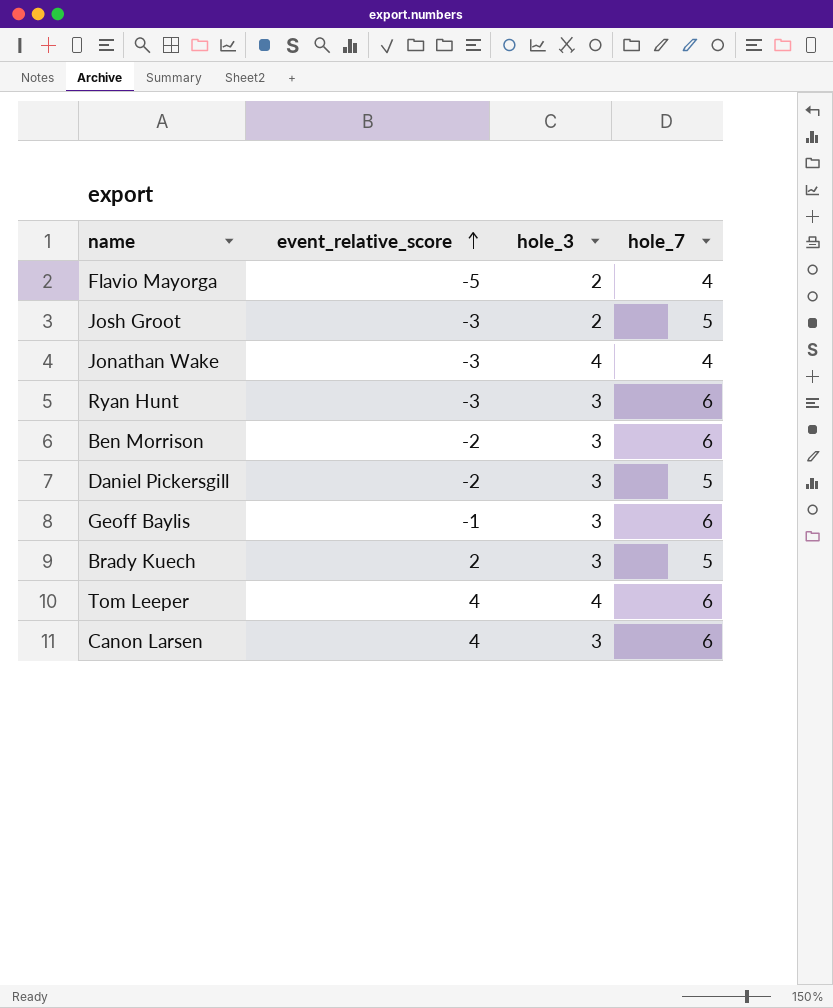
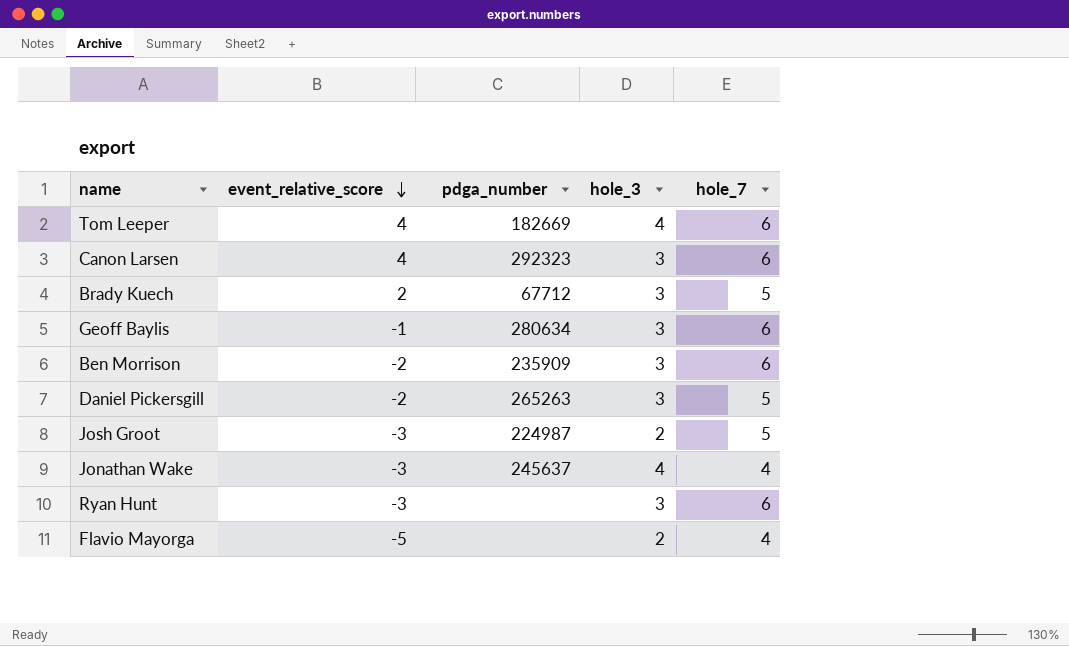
row order: event_relative_score ascending -> event_relative_score descending
column pdga_number | position: none -> 3

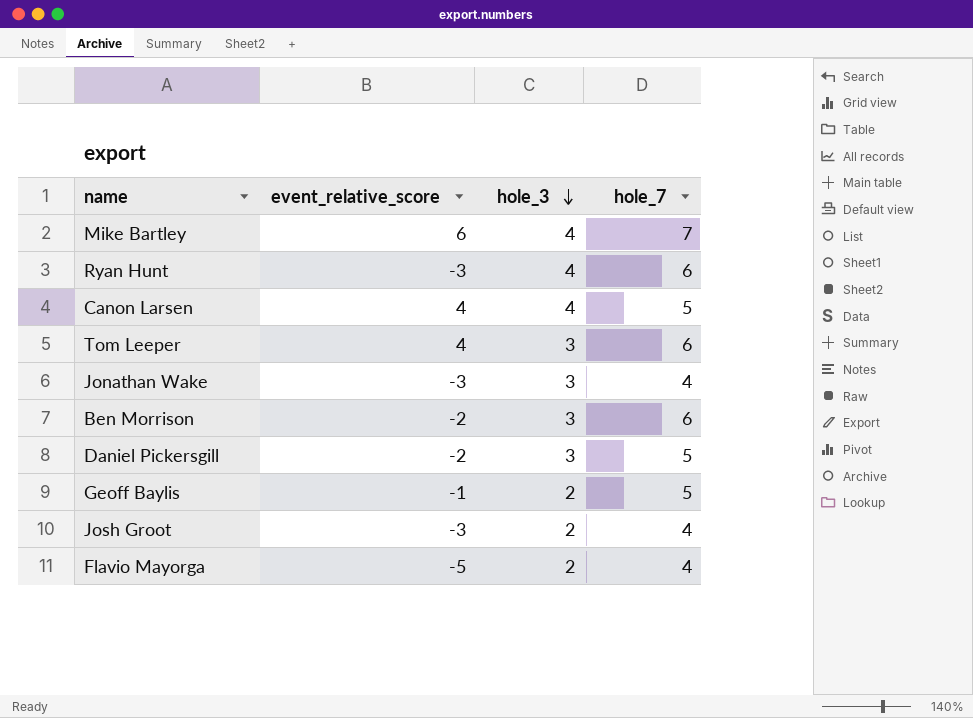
row order: event_relative_score descending -> hole_3 descending
column pdga_number | position: 3 -> none
row Brady Kuech: 2 | 67712 | 3 | 5 -> none
row Mike Bartley: none -> 6 | 4 | 7
Ryan Hunt | hole_3: 3 -> 4
Canon Larsen | hole_3: 3 -> 4
Canon Larsen | hole_7: 6 -> 5
Tom Leeper | hole_3: 4 -> 3
Jonathan Wake | hole_3: 4 -> 3
Geoff Baylis | hole_3: 3 -> 2
Geoff Baylis | hole_7: 6 -> 5
Josh Groot | hole_7: 5 -> 4

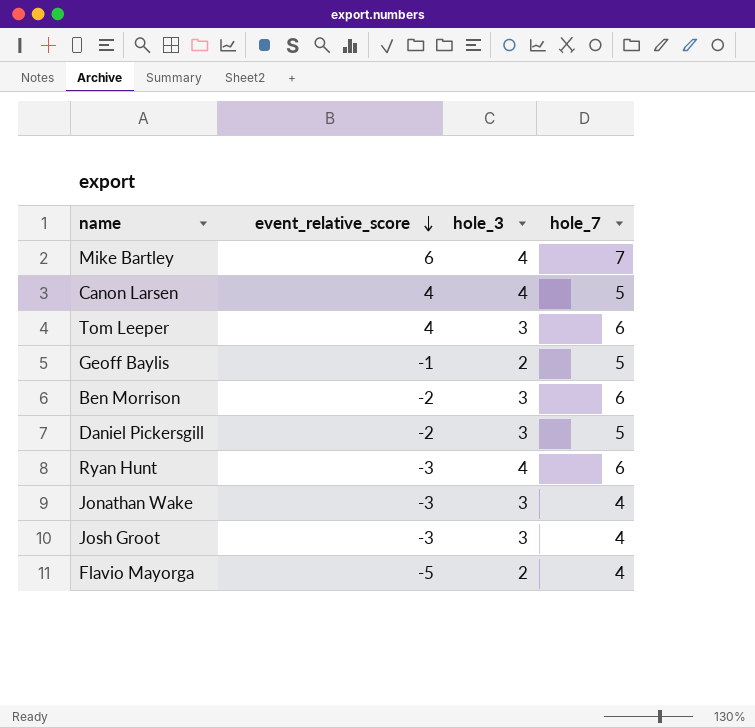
row order: hole_3 descending -> event_relative_score descending
Josh Groot | hole_3: 2 -> 3

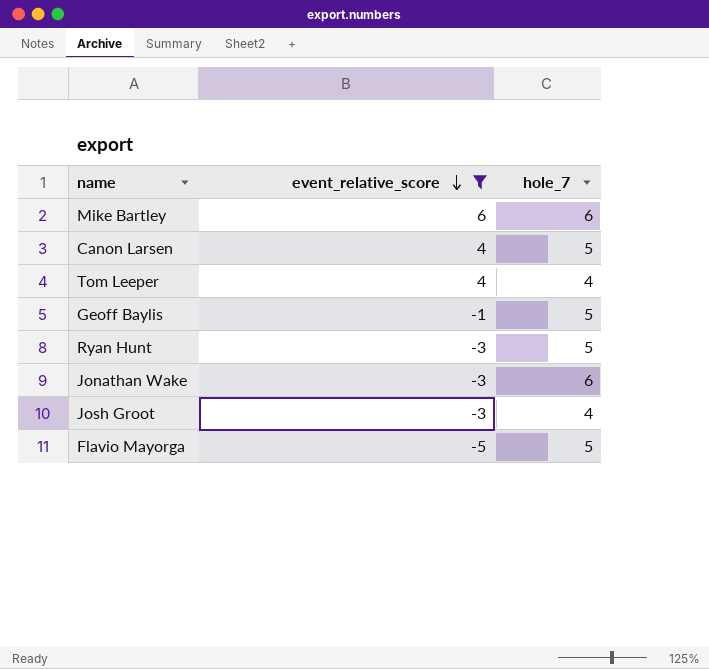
filter: none -> event_relative_score != -2
column hole_3 | position: 3 -> none
Mike Bartley | hole_7: 7 -> 6
Tom Leeper | hole_7: 6 -> 4
Ryan Hunt | hole_7: 6 -> 5
Jonathan Wake | hole_7: 4 -> 6
Flavio Mayorga | hole_7: 4 -> 5

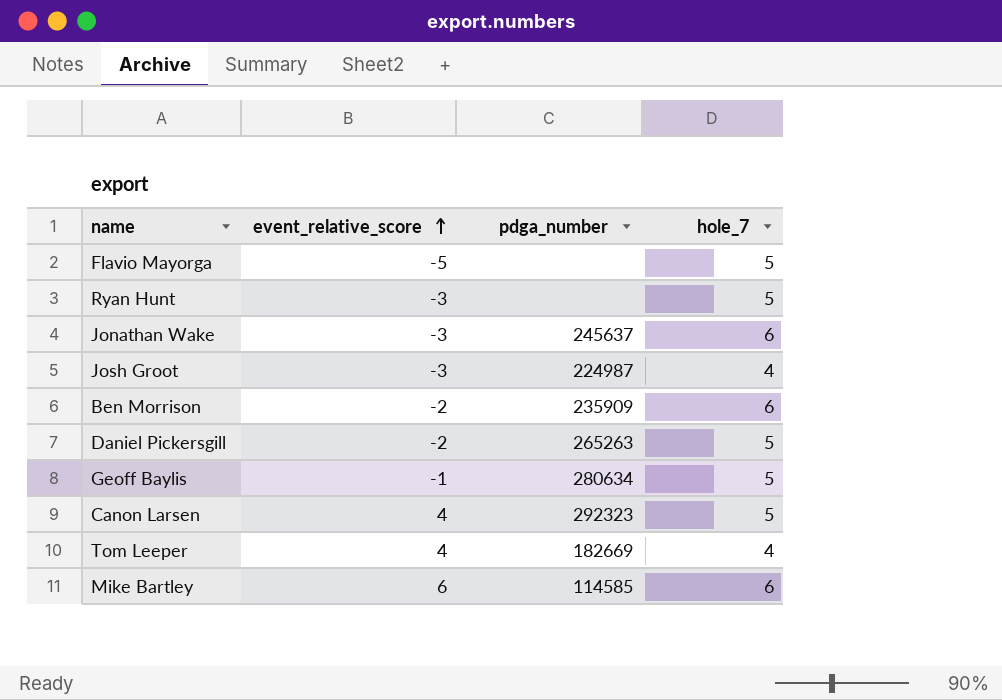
filter: event_relative_score != -2 -> none
row order: event_relative_score descending -> event_relative_score ascending
column pdga_number | position: none -> 3

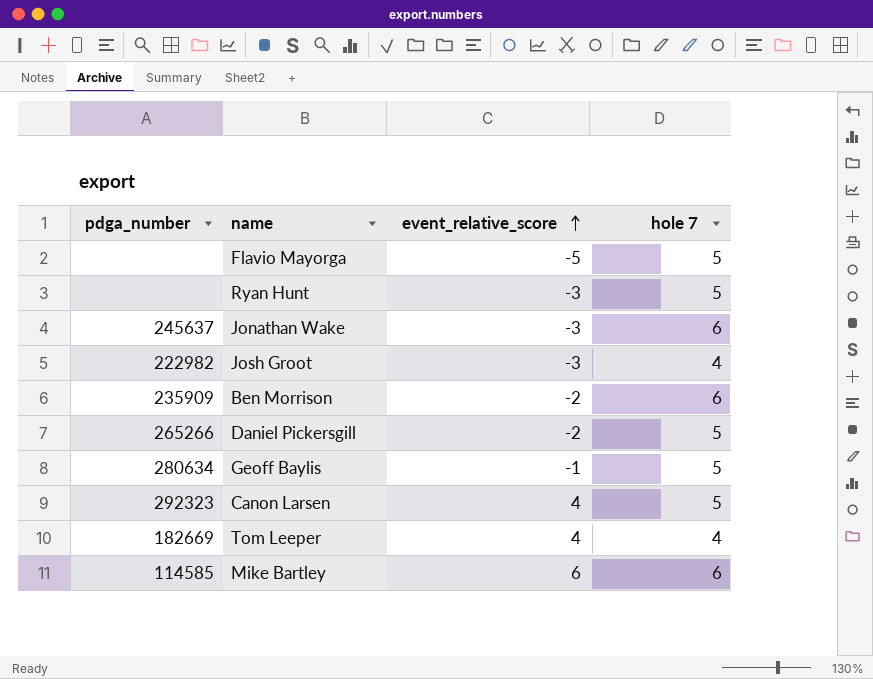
column pdga_number | position: 3 -> 1
column name: hole_7 -> hole 7
Josh Groot | pdga_number: 224987 -> 222982
Daniel Pickersgill | pdga_number: 265263 -> 265266

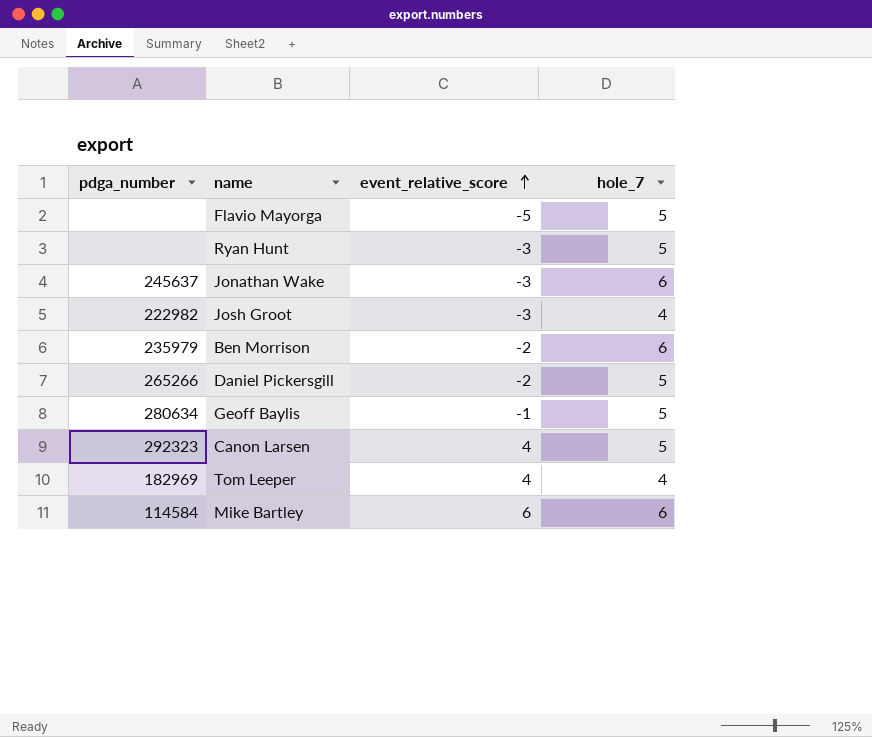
column name: hole 7 -> hole_7
Ben Morrison | pdga_number: 235909 -> 235979
Tom Leeper | pdga_number: 182669 -> 182969
Mike Bartley | pdga_number: 114585 -> 114584

